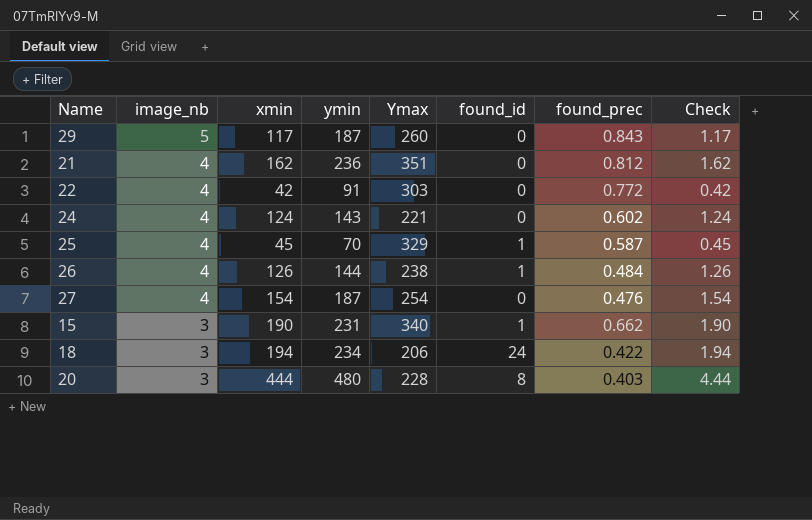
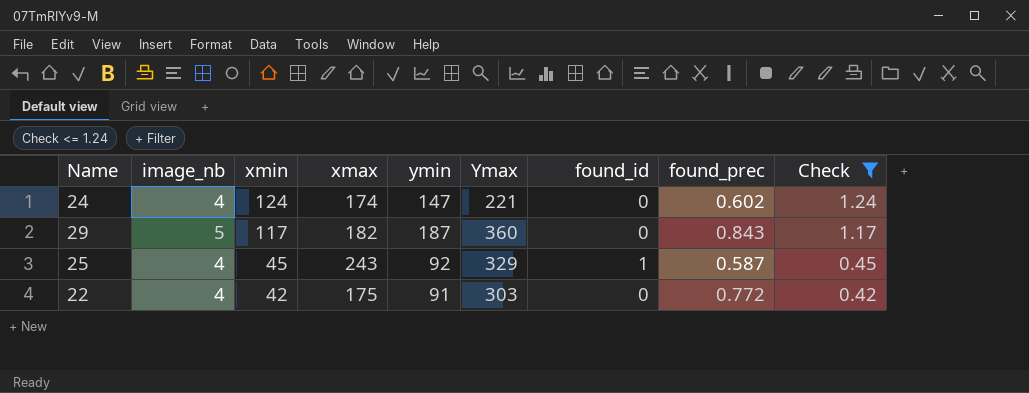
filter: none -> Check <= 1.24
row order: image_nb descending -> xmin descending
column xmax | position: none -> 4
24 | ymin: 143 -> 147
29 | Ymax: 260 -> 360
25 | ymin: 70 -> 92

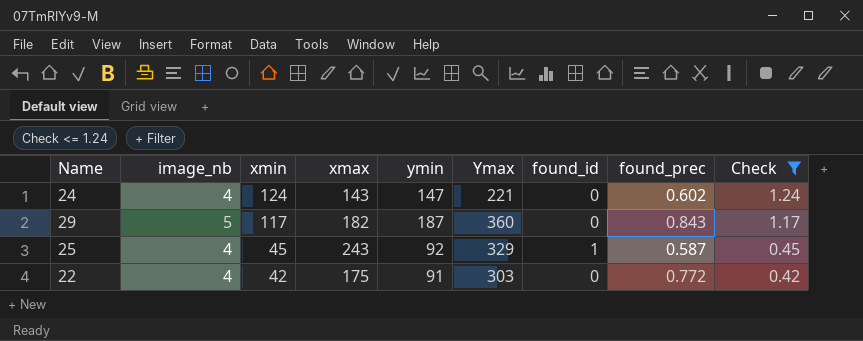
24 | xmax: 174 -> 143

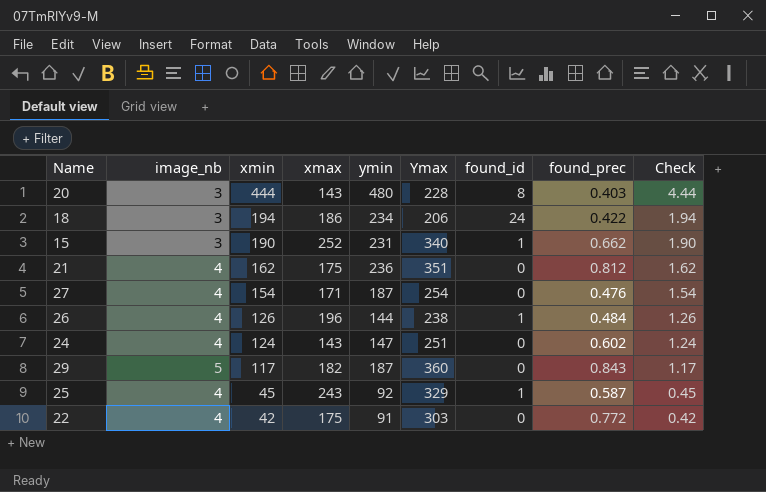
filter: Check <= 1.24 -> none
24 | Ymax: 221 -> 251

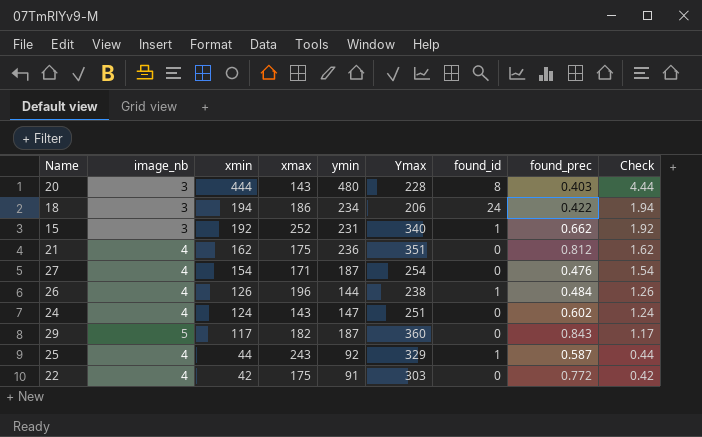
15 | xmin: 190 -> 192
15 | Check: 1.90 -> 1.92
25 | xmin: 45 -> 44
25 | Check: 0.45 -> 0.44

